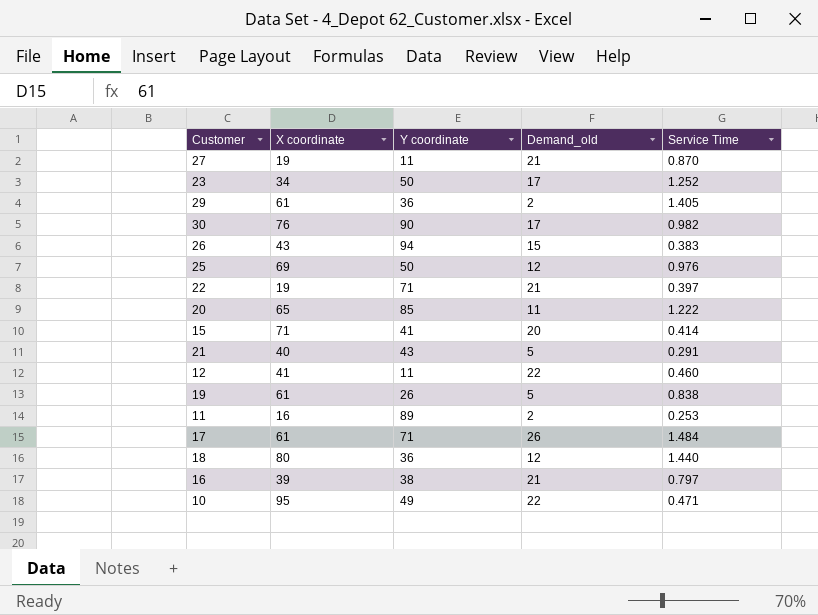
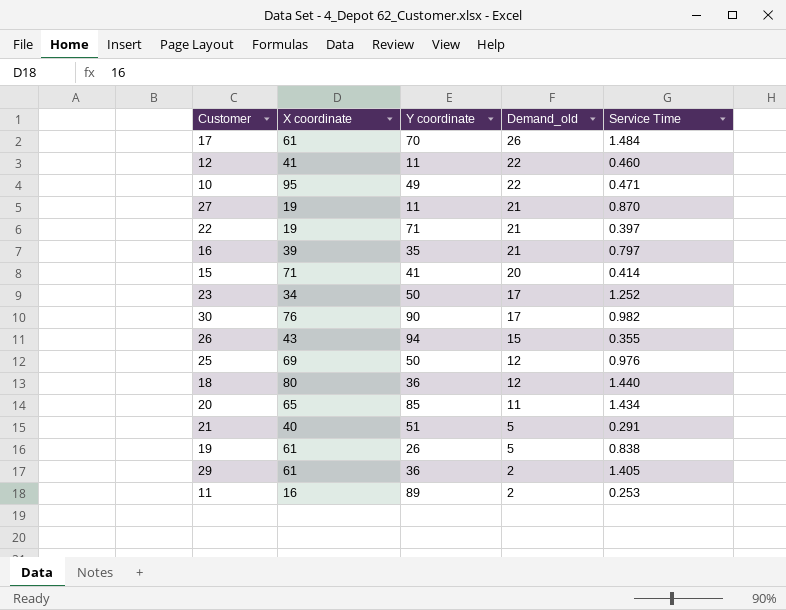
row order: none -> Demand_old descending
17 | Y coordinate: 71 -> 70
16 | Y coordinate: 38 -> 35
26 | Service Time: 0.383 -> 0.355
20 | Service Time: 1.222 -> 1.434
21 | Y coordinate: 43 -> 51

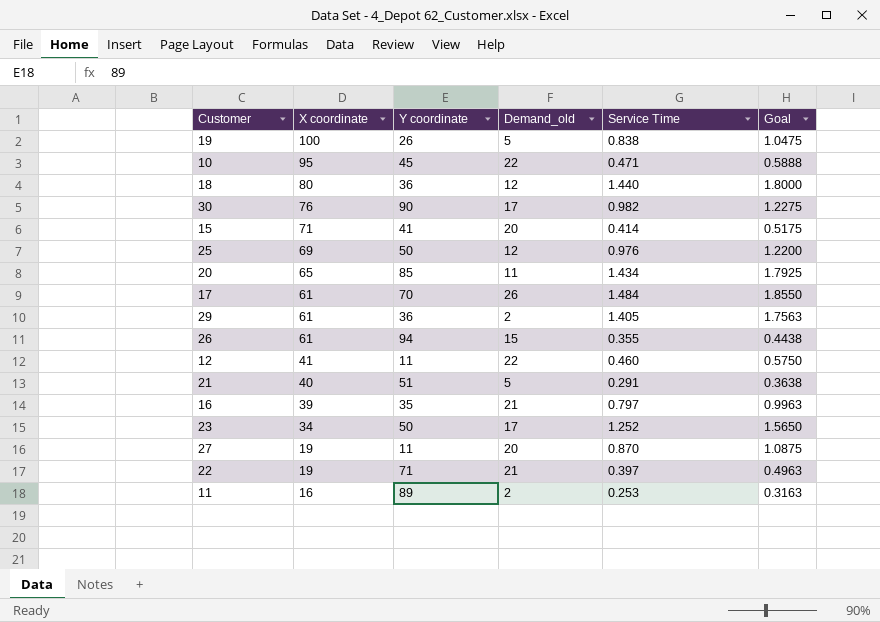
row order: Demand_old descending -> X coordinate descending
column Goal | formula: none -> [Service Time] * 1.25
19 | X coordinate: 61 -> 100
10 | Y coordinate: 49 -> 45
26 | X coordinate: 43 -> 61
27 | Demand_old: 21 -> 20

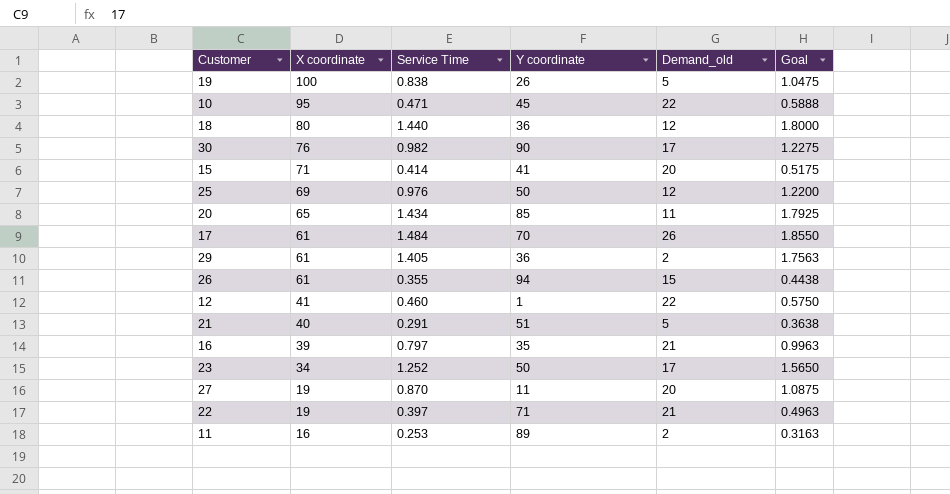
column Service Time | position: 5 -> 3
12 | Y coordinate: 11 -> 1

